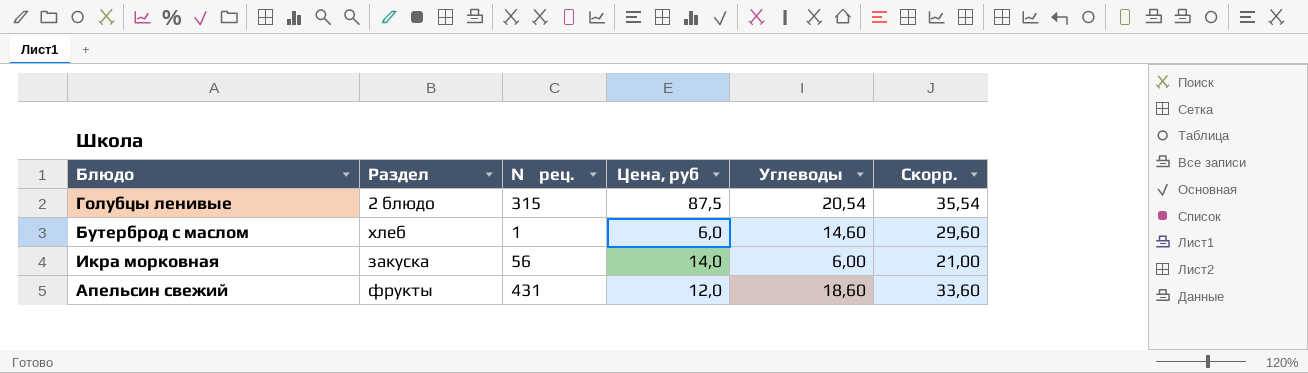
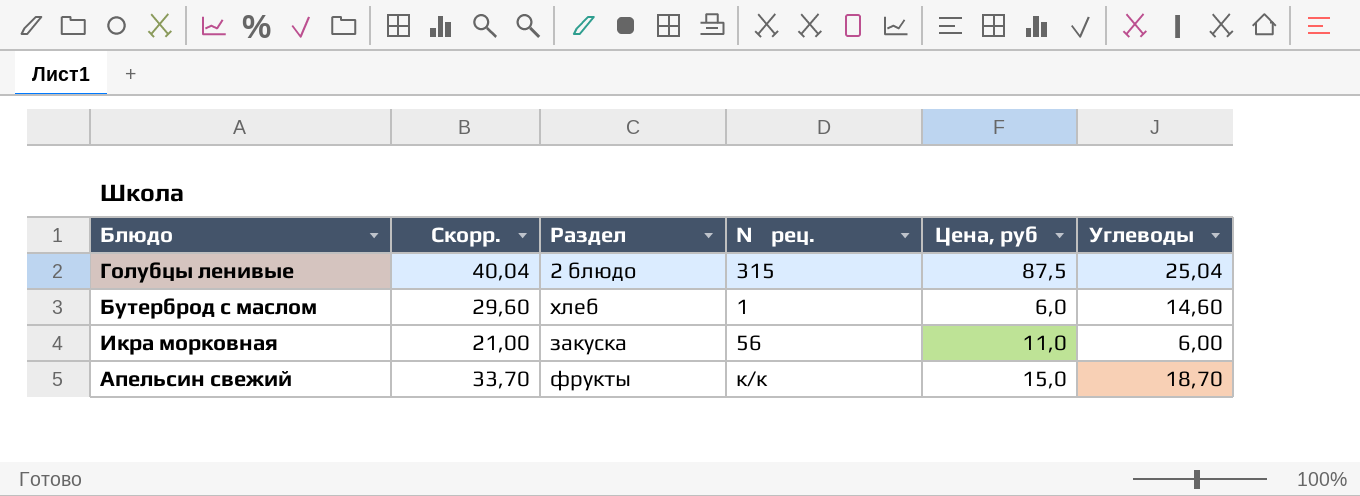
column Скорр. | position: 6 -> 2
Голубцы ленивые | Скорр.: 35,54 -> 40,04
Голубцы ленивые | Углеводы: 20,54 -> 25,04
Икра морковная | Цена, руб: 14,0 -> 11,0
Апельсин свежий | Скорр.: 33,60 -> 33,70
Апельсин свежий | № рец.: 431 -> к/к
Апельсин свежий | Цена, руб: 12,0 -> 15,0
Апельсин свежий | Углеводы: 18,60 -> 18,70

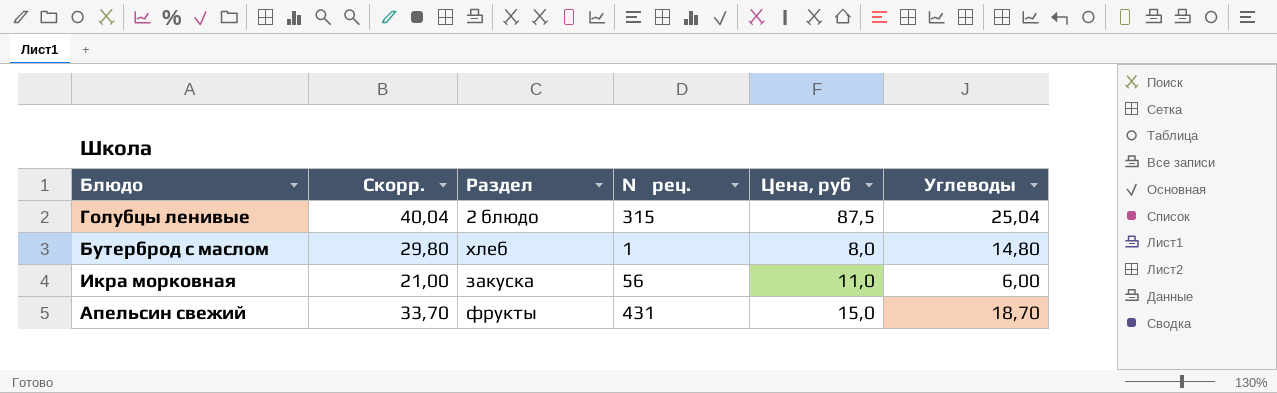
Бутерброд с маслом | Скорр.: 29,60 -> 29,80
Бутерброд с маслом | Цена, руб: 6,0 -> 8,0
Бутерброд с маслом | Углеводы: 14,60 -> 14,80
Апельсин свежий | № рец.: к/к -> 431

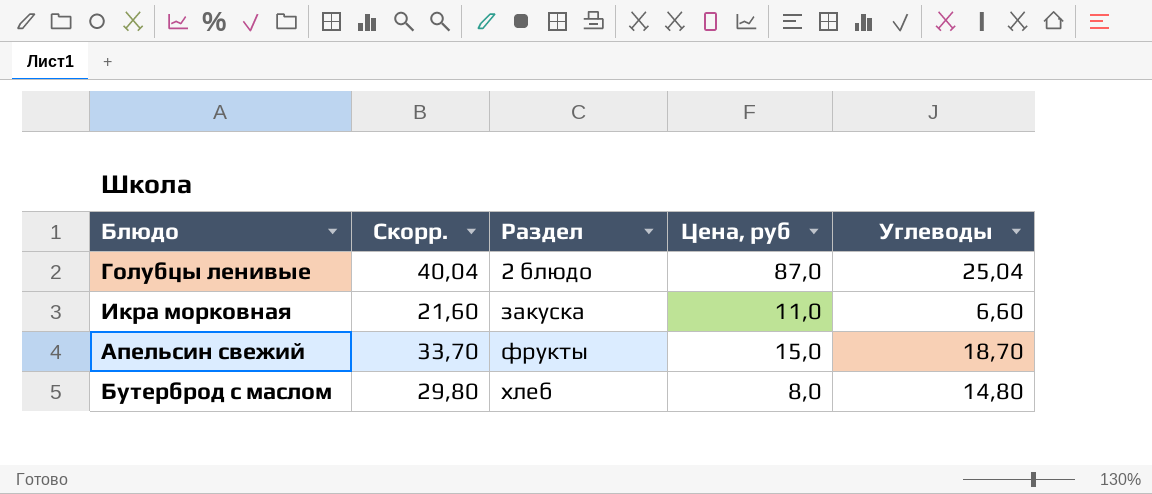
row order: none -> Раздел ascending
column № рец. | position: 4 -> none
Голубцы ленивые | Цена, руб: 87,5 -> 87,0
Икра морковная | Скорр.: 21,00 -> 21,60
Икра морковная | Углеводы: 6,00 -> 6,60

